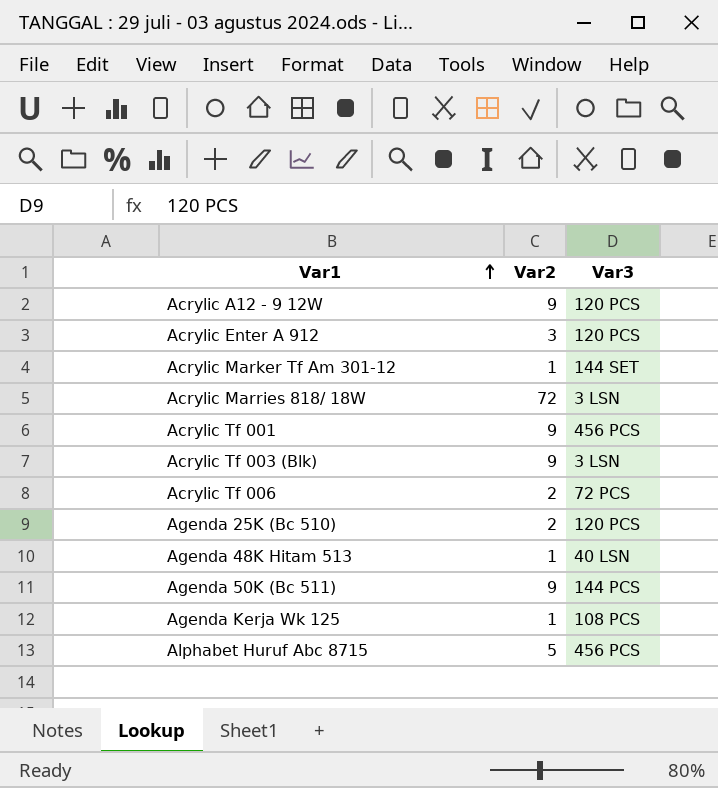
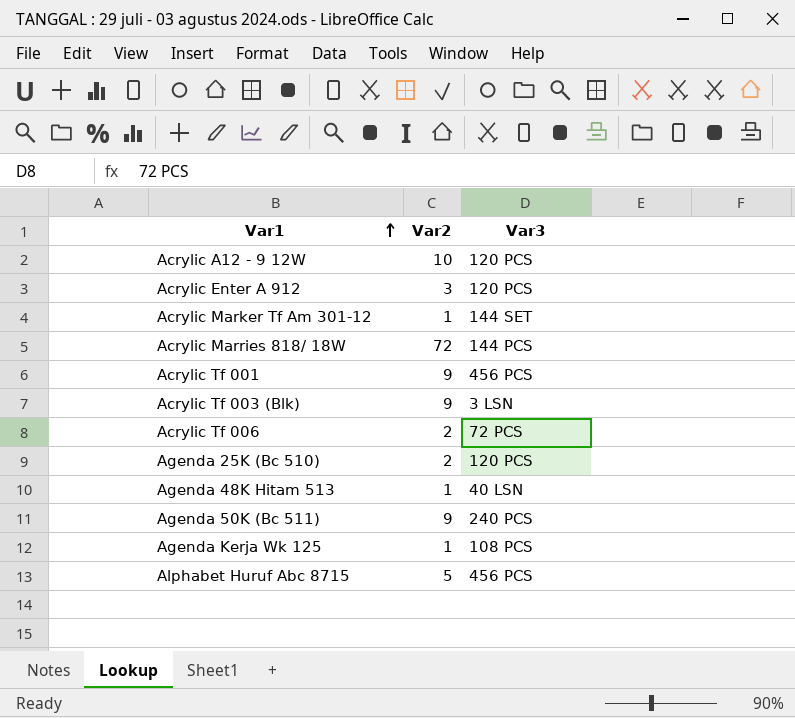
Acrylic A12 - 9 12W | Var2: 9 -> 10
Acrylic Marries 818/ 18W | Var3: 3 LSN -> 144 PCS
Agenda 50K (Bc 511) | Var3: 144 PCS -> 240 PCS

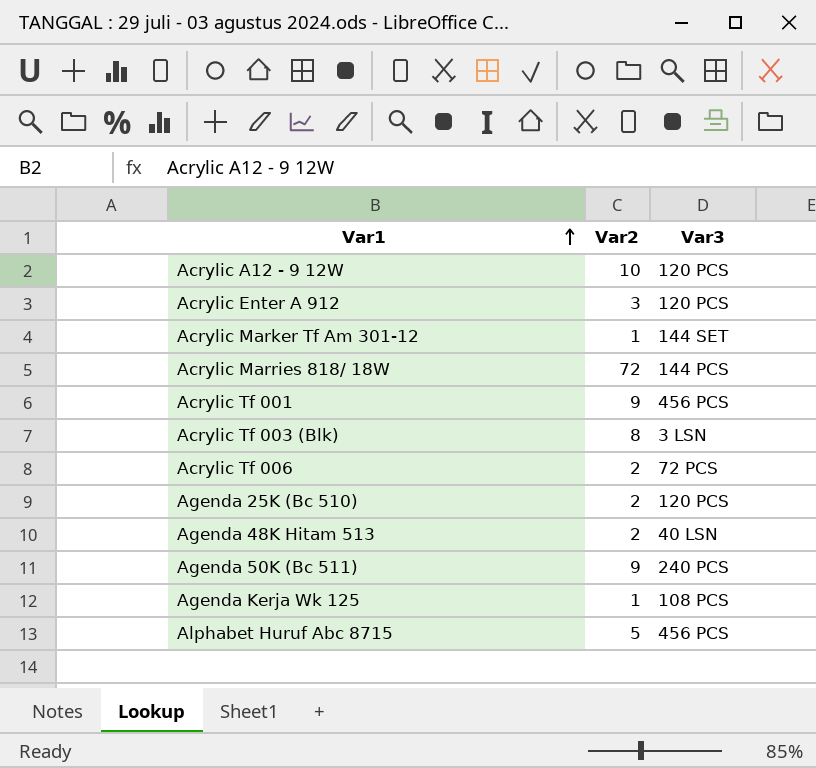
Acrylic Tf 003 (Blk) | Var2: 9 -> 8
Agenda 48K Hitam 513 | Var2: 1 -> 2

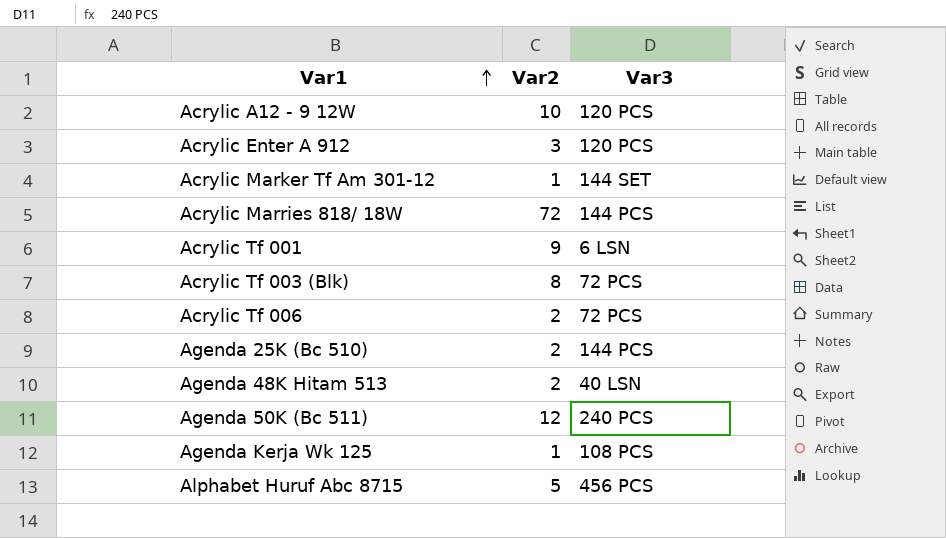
Acrylic Tf 001 | Var3: 456 PCS -> 6 LSN
Acrylic Tf 003 (Blk) | Var3: 3 LSN -> 72 PCS
Agenda 25K (Bc 510) | Var3: 120 PCS -> 144 PCS
Agenda 50K (Bc 511) | Var2: 9 -> 12

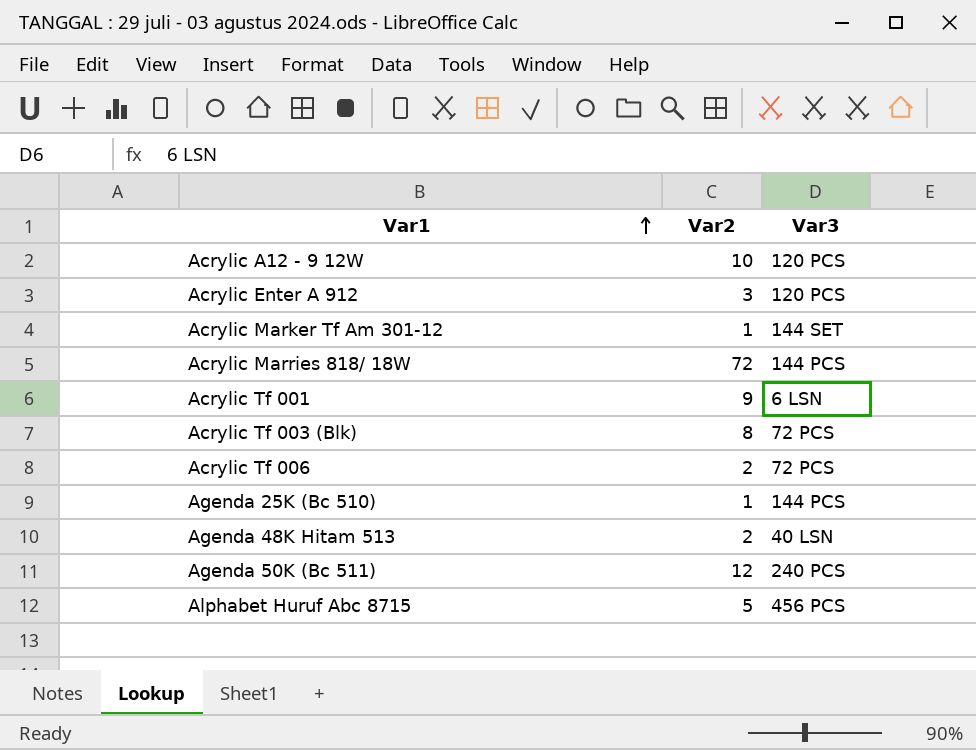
row Agenda Kerja Wk 125: 1 | 108 PCS -> none
Agenda 25K (Bc 510) | Var2: 2 -> 1

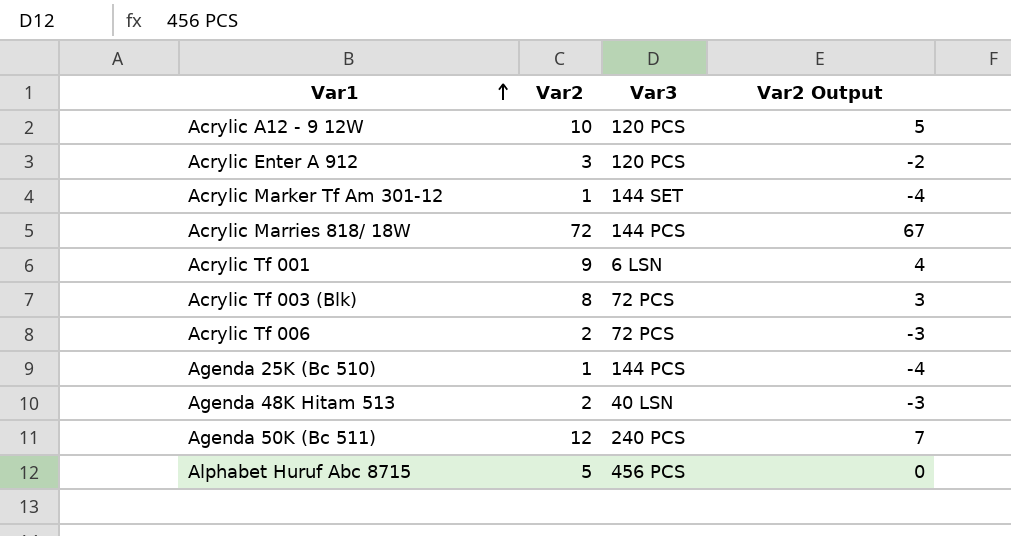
column Var2 Output | formula: none -> [Var2] - 5

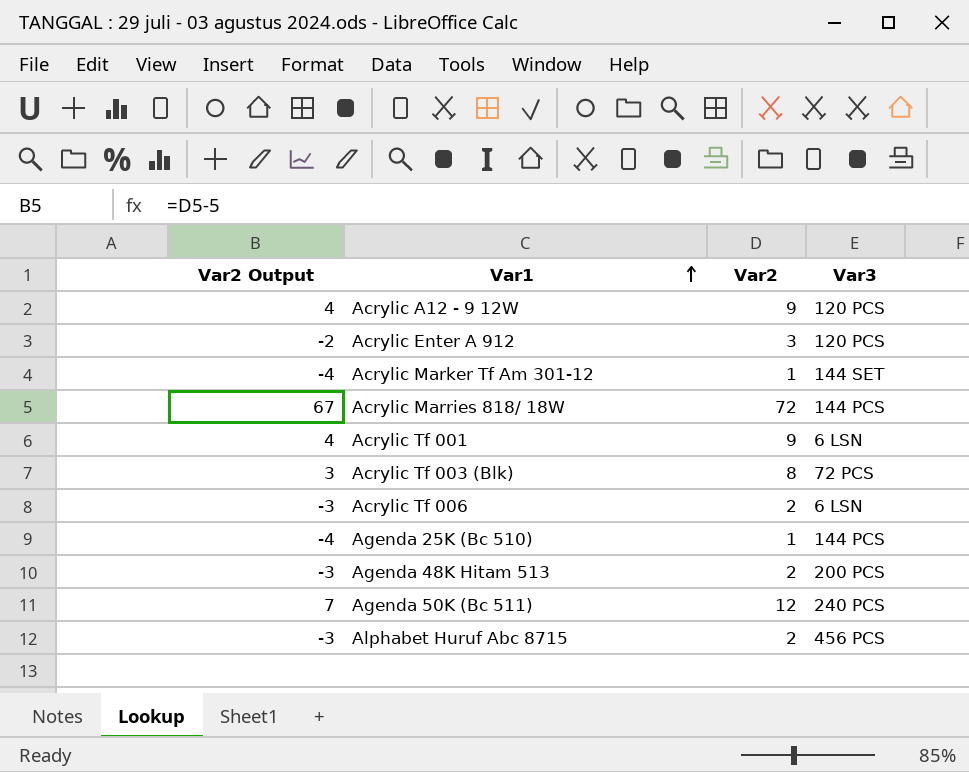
column Var2 Output | position: 4 -> 1
Acrylic A12 - 9 12W | Var2 Output: 5 -> 4
Acrylic A12 - 9 12W | Var2: 10 -> 9
Acrylic Tf 006 | Var3: 72 PCS -> 6 LSN
Agenda 48K Hitam 513 | Var3: 40 LSN -> 200 PCS
Alphabet Huruf Abc 8715 | Var2 Output: 0 -> -3
Alphabet Huruf Abc 8715 | Var2: 5 -> 2

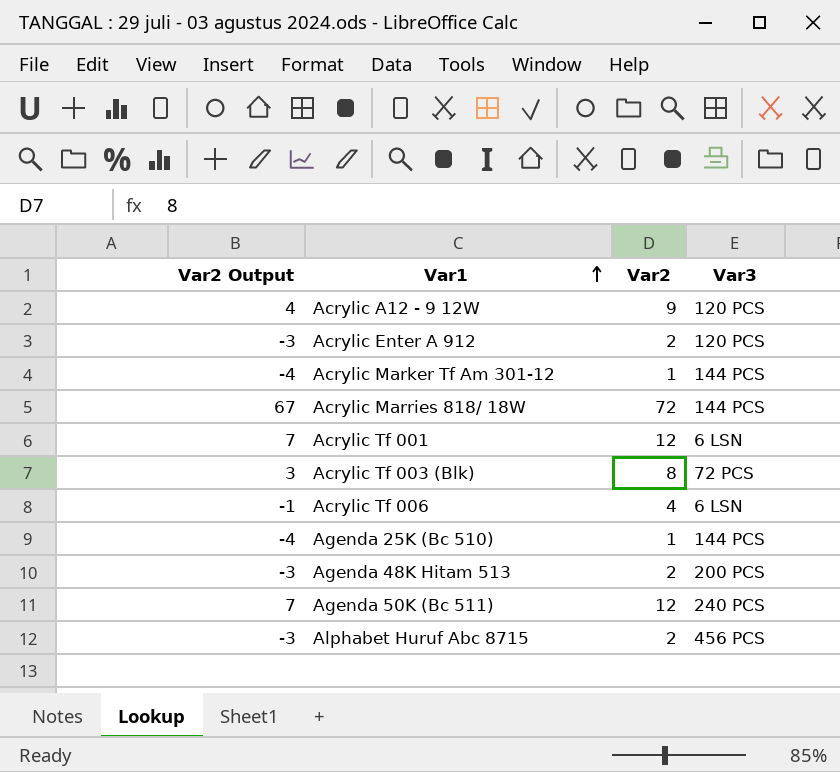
Acrylic Enter A 912 | Var2 Output: -2 -> -3
Acrylic Enter A 912 | Var2: 3 -> 2
Acrylic Marker Tf Am 301-12 | Var3: 144 SET -> 144 PCS
Acrylic Tf 001 | Var2 Output: 4 -> 7
Acrylic Tf 001 | Var2: 9 -> 12
Acrylic Tf 006 | Var2 Output: -3 -> -1
Acrylic Tf 006 | Var2: 2 -> 4

